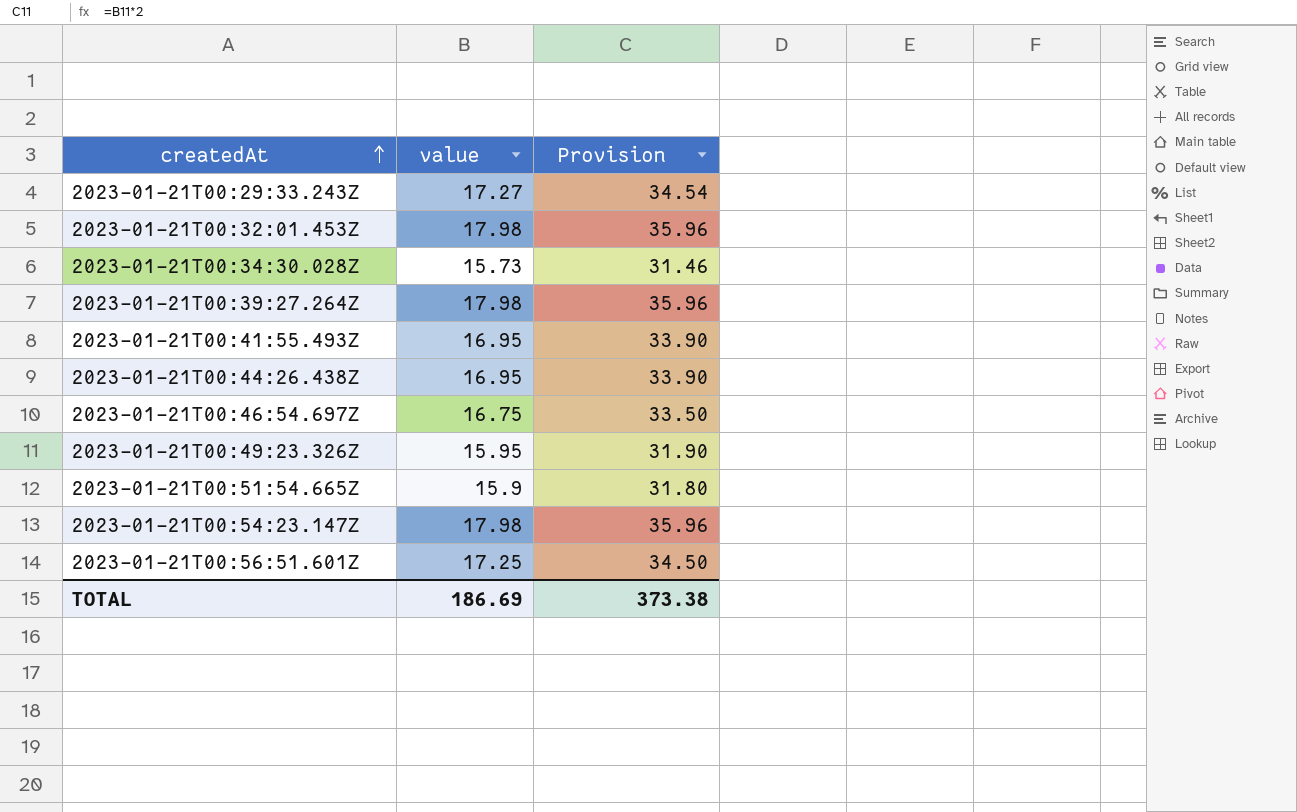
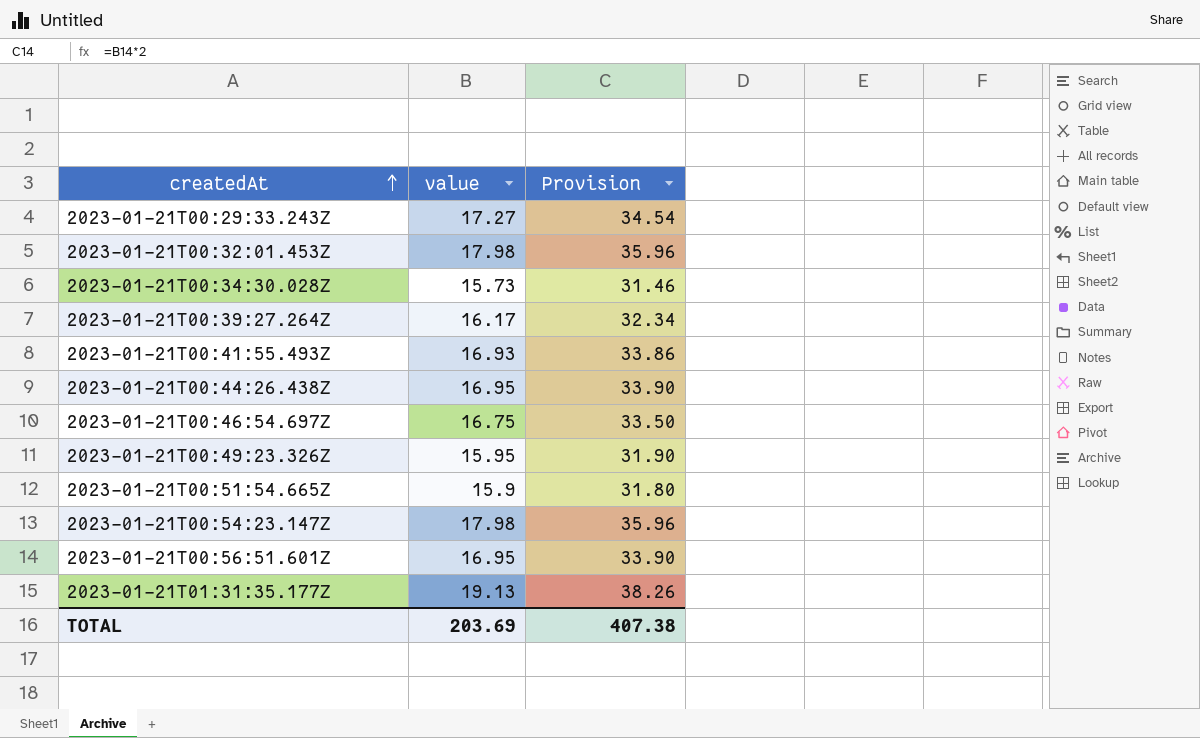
2023-01-21T00:39:27.264Z | value: 17.98 -> 16.17
2023-01-21T00:39:27.264Z | Provision: 35.96 -> 32.34
2023-01-21T00:41:55.493Z | value: 16.95 -> 16.93
2023-01-21T00:41:55.493Z | Provision: 33.90 -> 33.86
2023-01-21T00:56:51.601Z | value: 17.25 -> 16.95
2023-01-21T00:56:51.601Z | Provision: 34.50 -> 33.90
row 2023-01-21T01:31:35.177Z: none -> 19.13 | 38.26
TOTAL | value: 186.69 -> 203.69
TOTAL | Provision: 373.38 -> 407.38

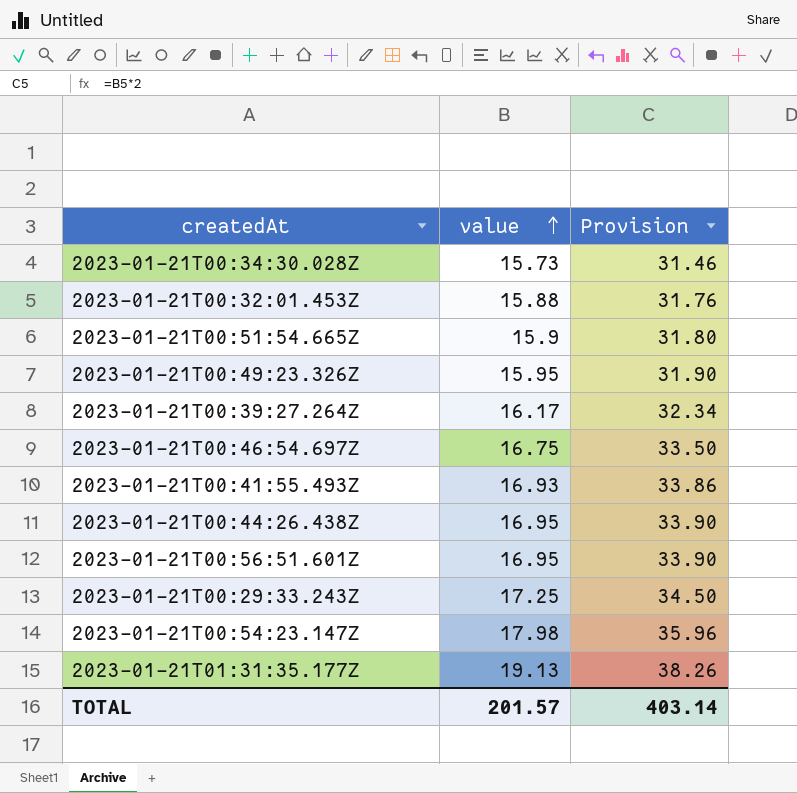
row order: createdAt ascending -> value ascending
2023-01-21T00:32:01.453Z | value: 17.98 -> 15.88
2023-01-21T00:32:01.453Z | Provision: 35.96 -> 31.76
2023-01-21T00:29:33.243Z | value: 17.27 -> 17.25
2023-01-21T00:29:33.243Z | Provision: 34.54 -> 34.50
TOTAL | value: 203.69 -> 201.57
TOTAL | Provision: 407.38 -> 403.14

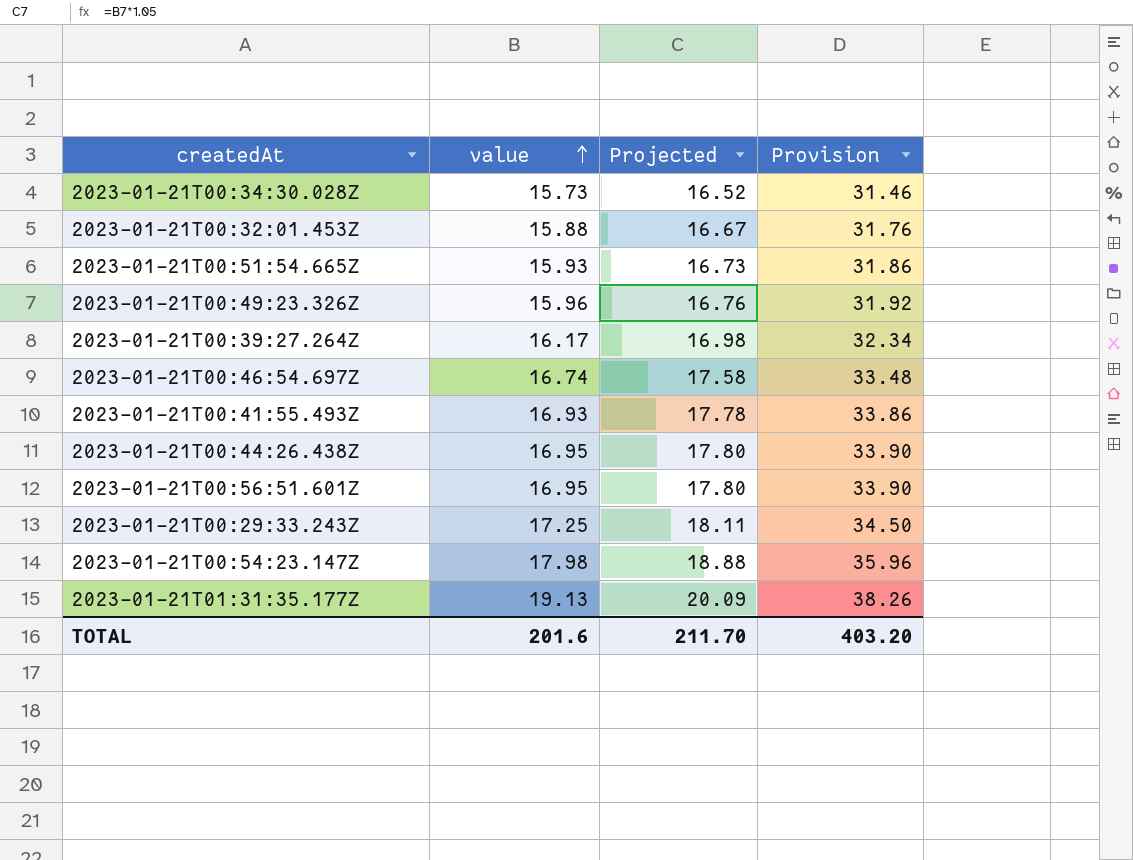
column Projected | formula: none -> [value] * 1.05
2023-01-21T00:51:54.665Z | value: 15.9 -> 15.93
2023-01-21T00:51:54.665Z | Provision: 31.80 -> 31.86
2023-01-21T00:49:23.326Z | value: 15.95 -> 15.96
2023-01-21T00:49:23.326Z | Provision: 31.90 -> 31.92
2023-01-21T00:46:54.697Z | value: 16.75 -> 16.74
2023-01-21T00:46:54.697Z | Provision: 33.50 -> 33.48
TOTAL | value: 201.57 -> 201.6
TOTAL | Provision: 403.14 -> 403.20

